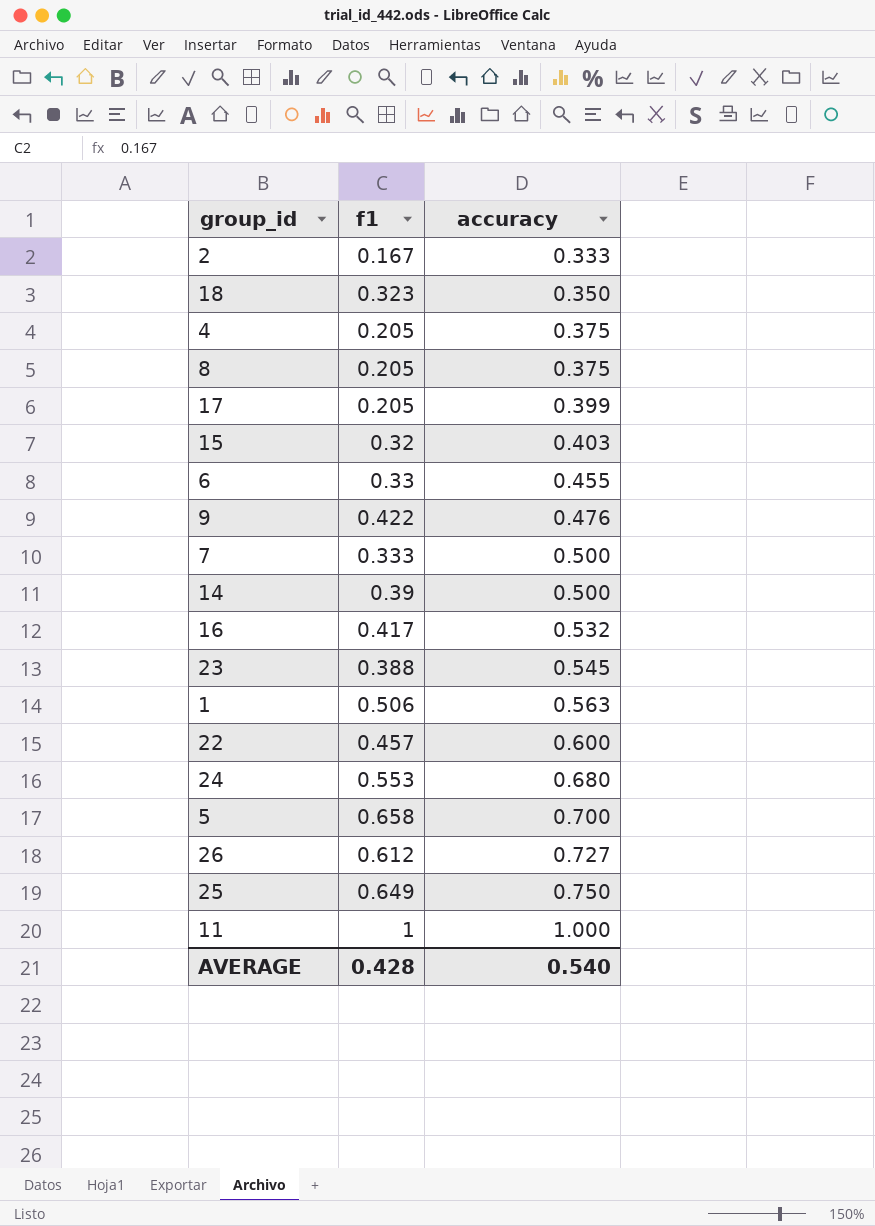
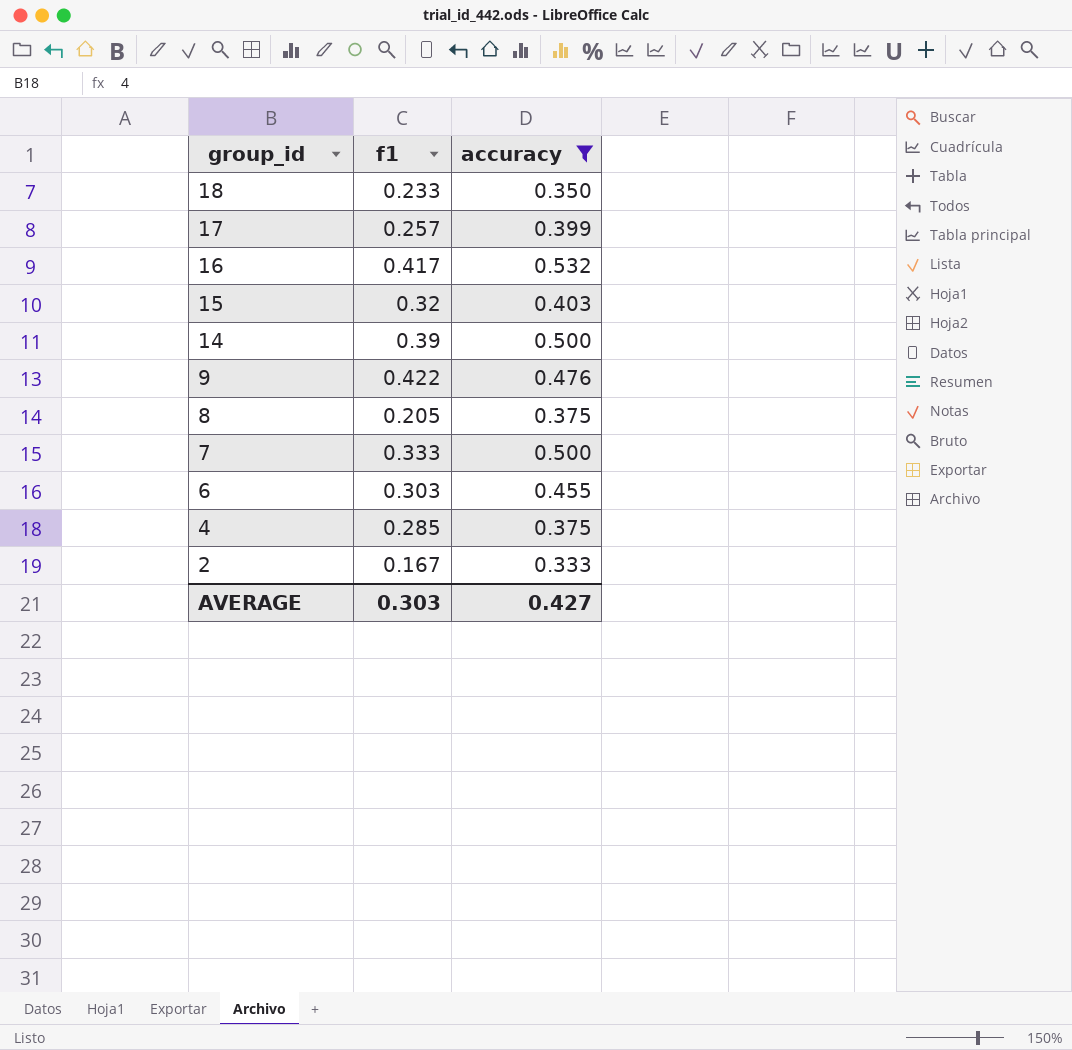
filter: none -> accuracy <= 0.532
row order: accuracy ascending -> group_id descending
18 | f1: 0.323 -> 0.233
17 | f1: 0.205 -> 0.257
6 | f1: 0.33 -> 0.303
4 | f1: 0.205 -> 0.285
AVERAGE | f1: 0.428 -> 0.303
AVERAGE | accuracy: 0.540 -> 0.427

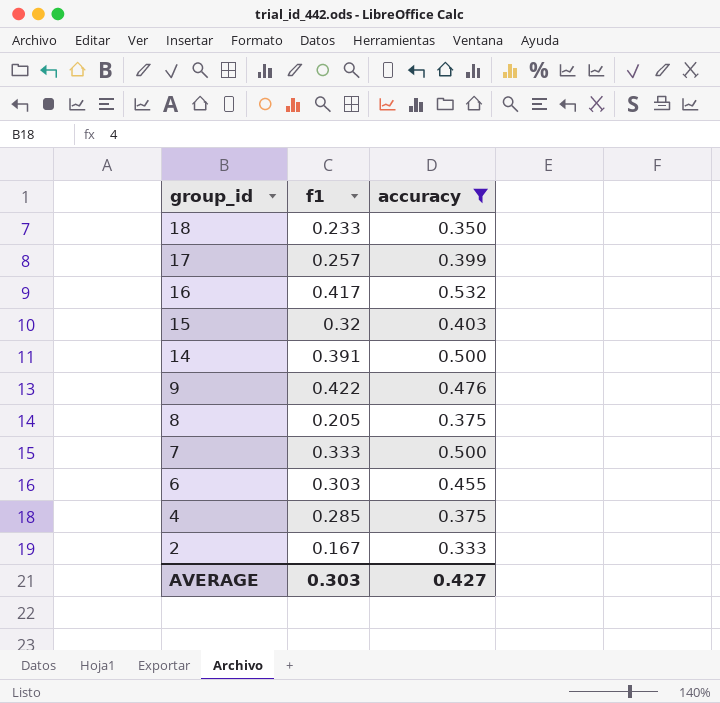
14 | f1: 0.39 -> 0.391

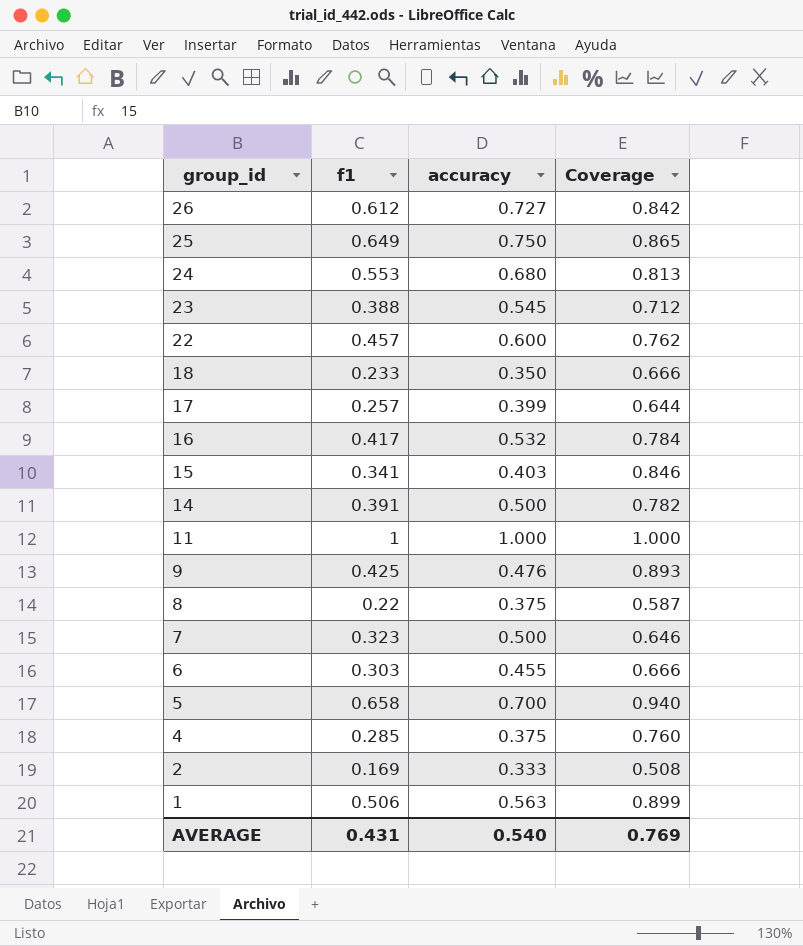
filter: accuracy <= 0.532 -> none
column Coverage | formula: none -> [f1] / [accuracy]
15 | f1: 0.32 -> 0.341
9 | f1: 0.422 -> 0.425
8 | f1: 0.205 -> 0.22
7 | f1: 0.333 -> 0.323
2 | f1: 0.167 -> 0.169
AVERAGE | f1: 0.303 -> 0.431
AVERAGE | accuracy: 0.427 -> 0.540

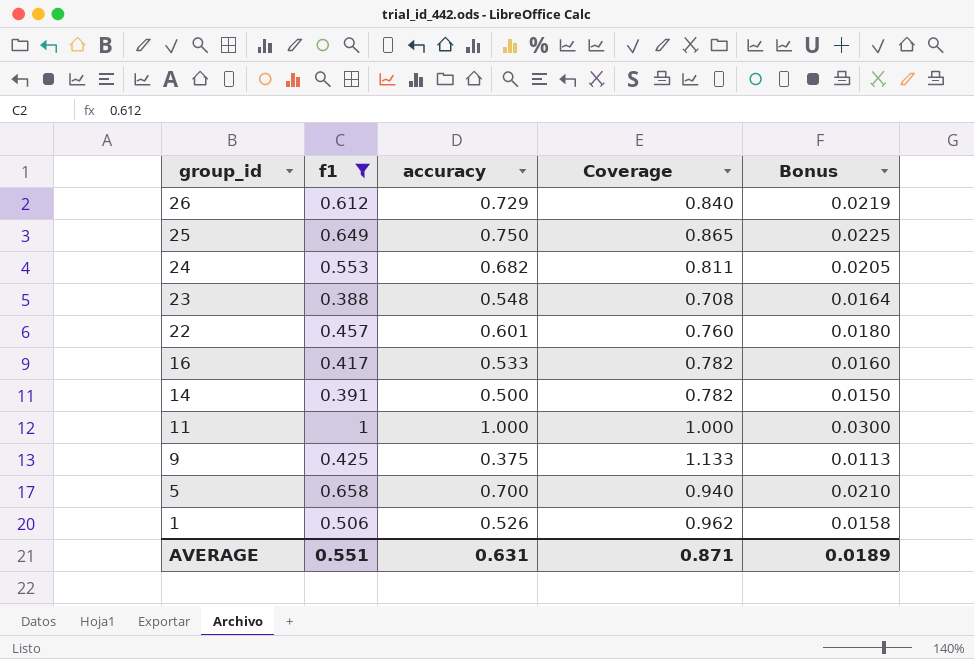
filter: none -> f1 >= 0.388
column Bonus | formula: none -> [accuracy] * 0.03
26 | accuracy: 0.727 -> 0.729
26 | Coverage: 0.842 -> 0.840
24 | accuracy: 0.680 -> 0.682
24 | Coverage: 0.813 -> 0.811
23 | accuracy: 0.545 -> 0.548
23 | Coverage: 0.712 -> 0.708
22 | accuracy: 0.600 -> 0.601
22 | Coverage: 0.762 -> 0.760
16 | accuracy: 0.532 -> 0.533
16 | Coverage: 0.784 -> 0.782
9 | accuracy: 0.476 -> 0.375
9 | Coverage: 0.893 -> 1.133
1 | accuracy: 0.563 -> 0.526
1 | Coverage: 0.899 -> 0.962
AVERAGE | f1: 0.431 -> 0.551
AVERAGE | accuracy: 0.540 -> 0.631
AVERAGE | Coverage: 0.769 -> 0.871

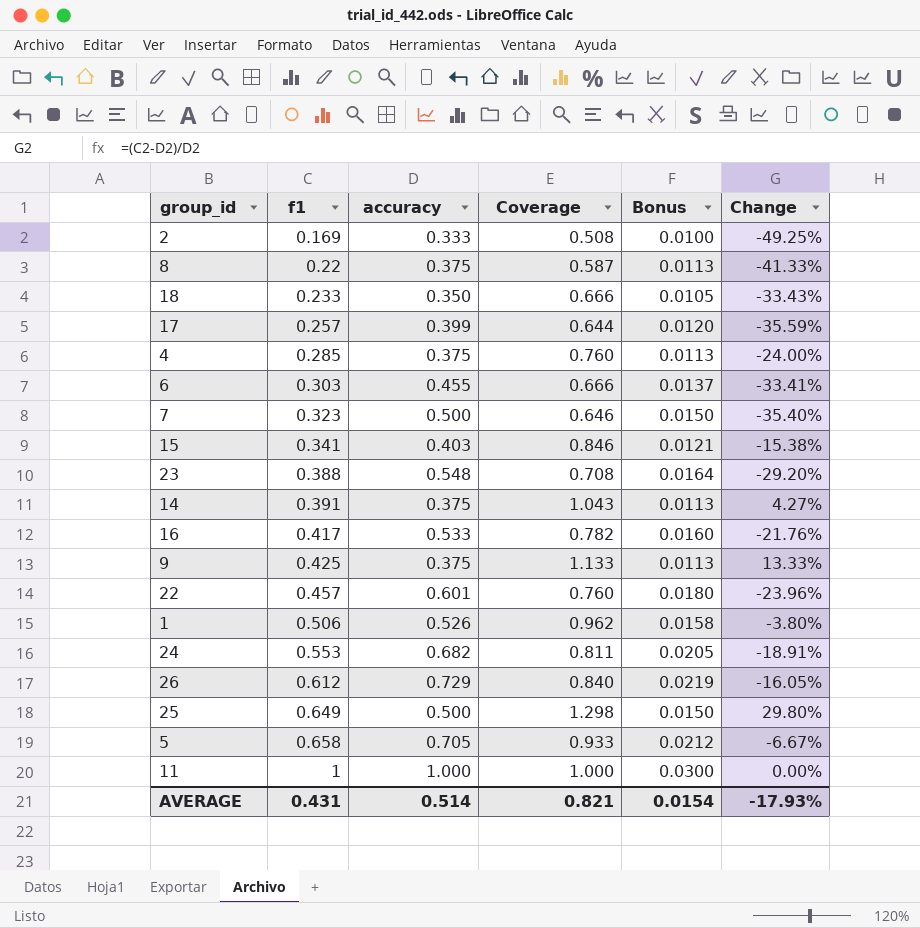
filter: f1 >= 0.388 -> none
row order: group_id descending -> f1 ascending
column Change | formula: none -> ([f1] - [accuracy]) / [accuracy]
14 | accuracy: 0.500 -> 0.375
14 | Coverage: 0.782 -> 1.043
14 | Bonus: 0.0150 -> 0.0113
25 | accuracy: 0.750 -> 0.500
25 | Coverage: 0.865 -> 1.298
25 | Bonus: 0.0225 -> 0.0150
5 | accuracy: 0.700 -> 0.705
5 | Coverage: 0.940 -> 0.933
5 | Bonus: 0.0210 -> 0.0212
AVERAGE | f1: 0.551 -> 0.431
AVERAGE | accuracy: 0.631 -> 0.514
AVERAGE | Coverage: 0.871 -> 0.821
AVERAGE | Bonus: 0.0189 -> 0.0154

